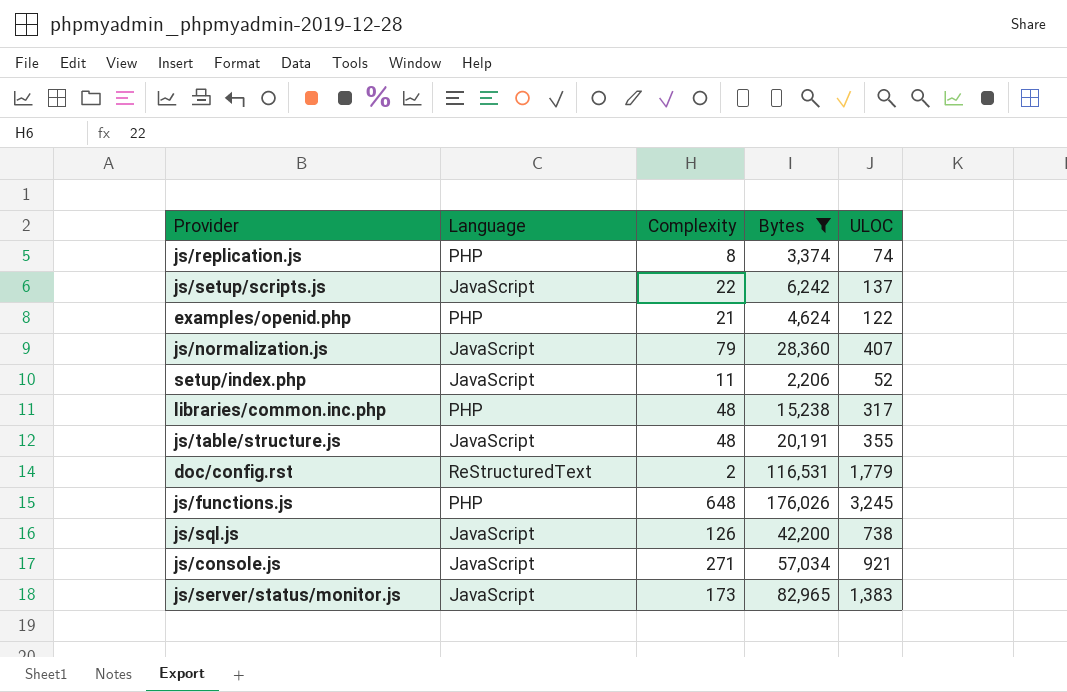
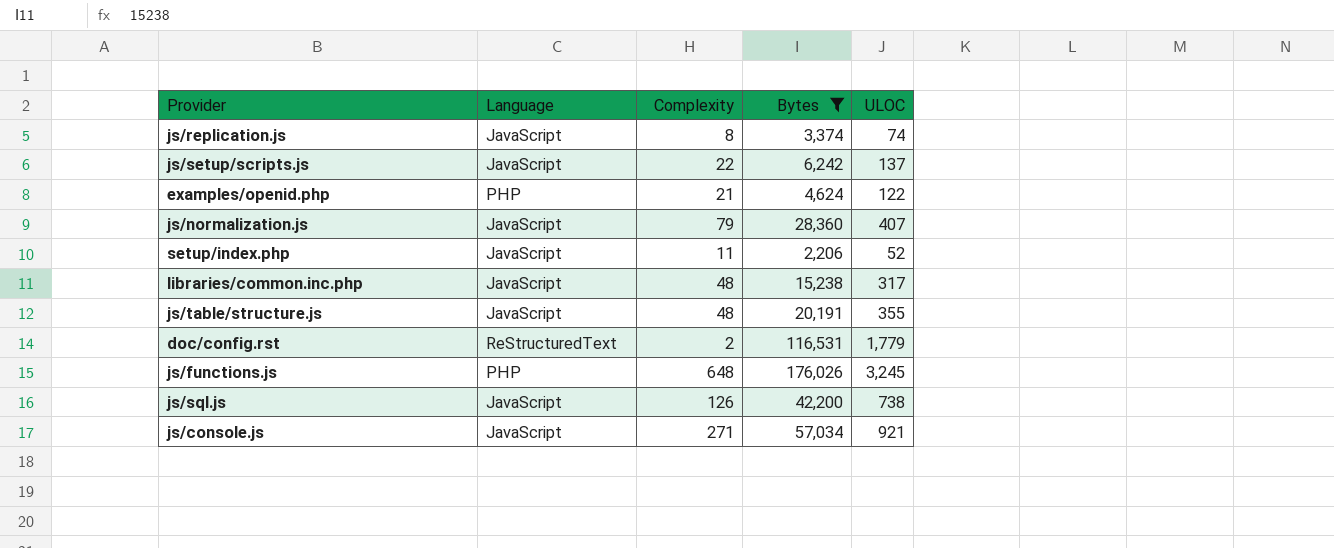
row js/server/status/monitor.js: JavaScript | 173 | 82,965 | 1,383 -> none
js/replication.js | Language: PHP -> JavaScript
libraries/common.inc.php | Language: PHP -> JavaScript

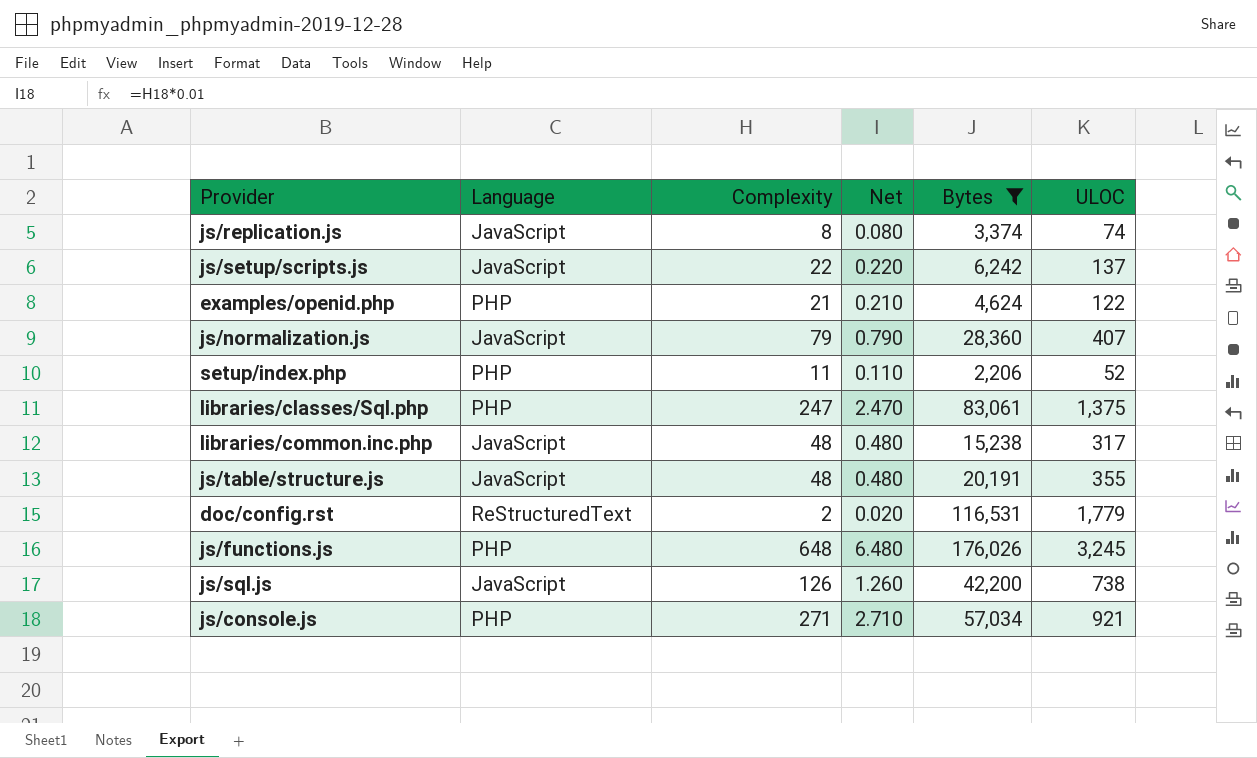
column Net | formula: none -> [Complexity] * 0.01
setup/index.php | Language: JavaScript -> PHP
row libraries/classes/Sql.php: none -> PHP | 247 | 2.470 | 83,061 | 1,375
js/console.js | Language: JavaScript -> PHP

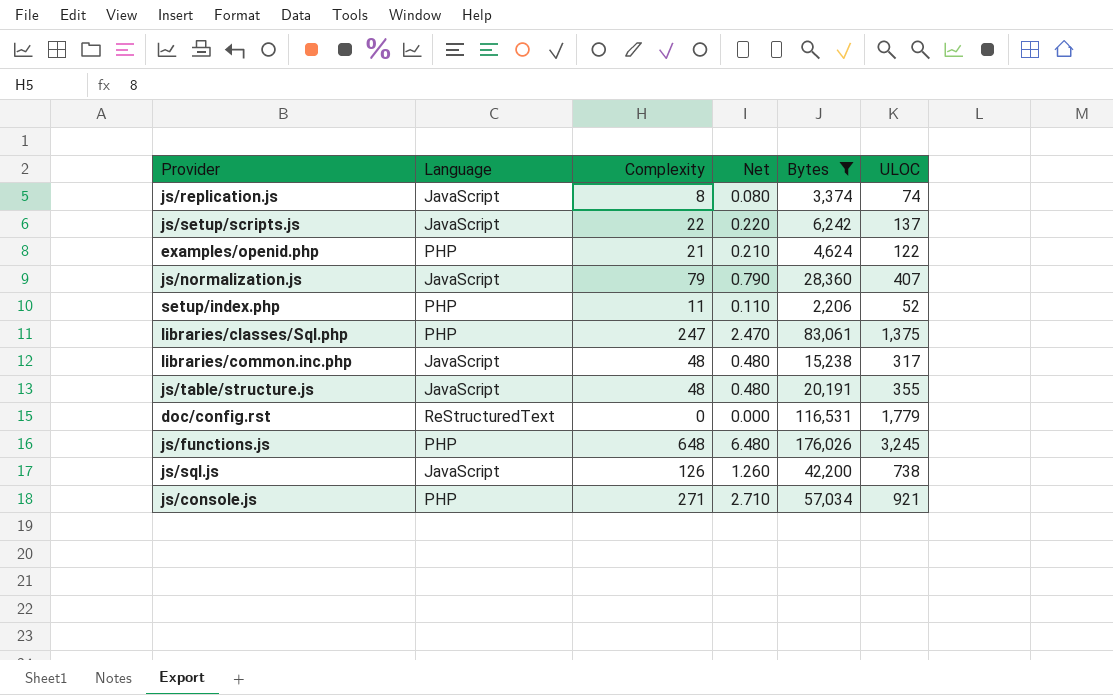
doc/config.rst | Complexity: 2 -> 0
doc/config.rst | Net: 0.020 -> 0.000

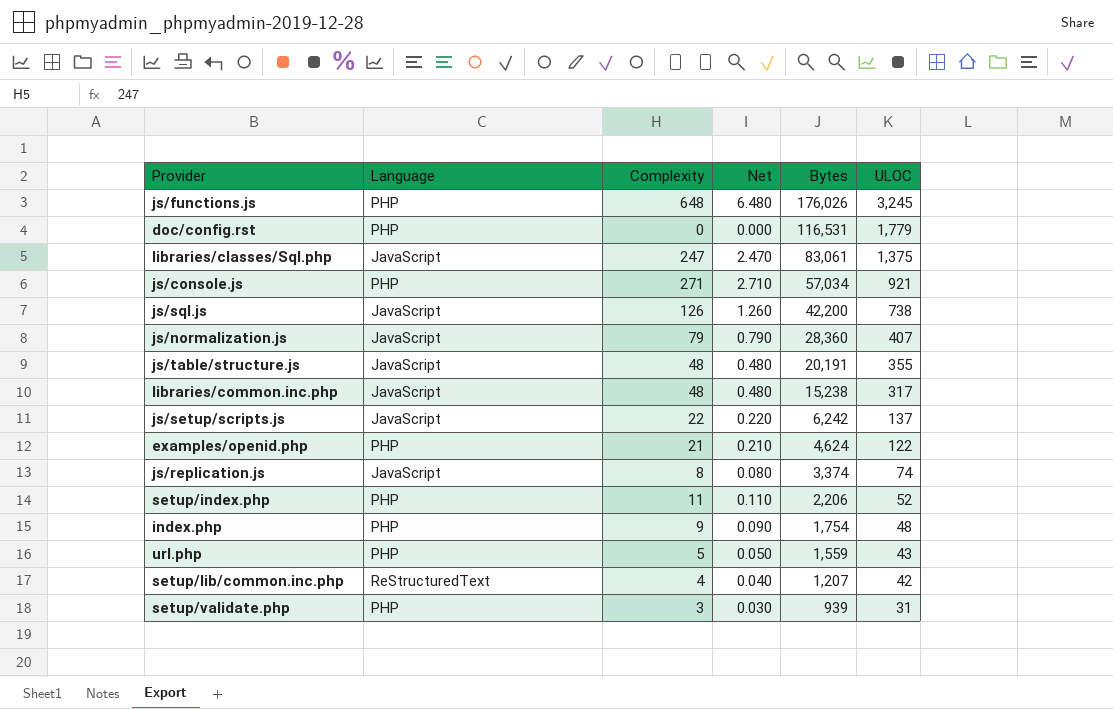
filter: Bytes >= 2,206 -> none
row order: none -> Bytes descending
doc/config.rst | Language: ReStructuredText -> PHP
libraries/classes/Sql.php | Language: PHP -> JavaScript

